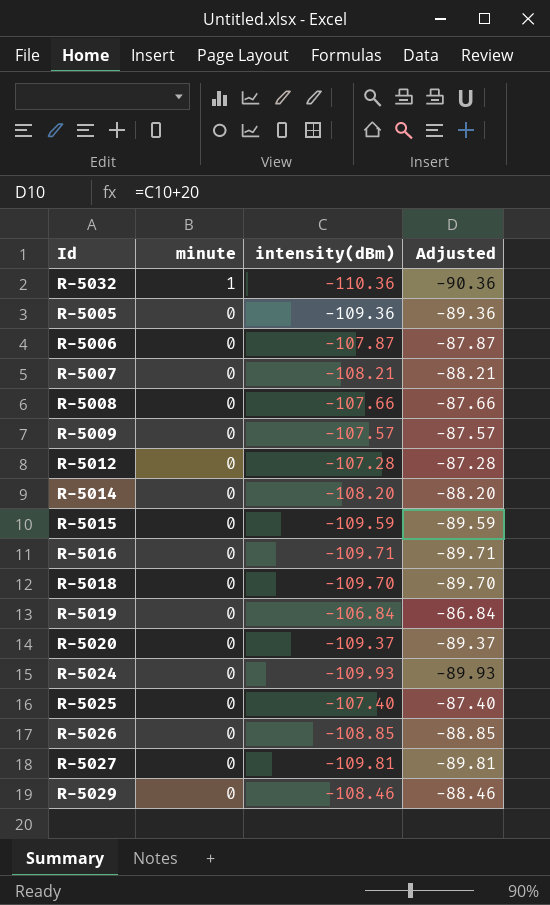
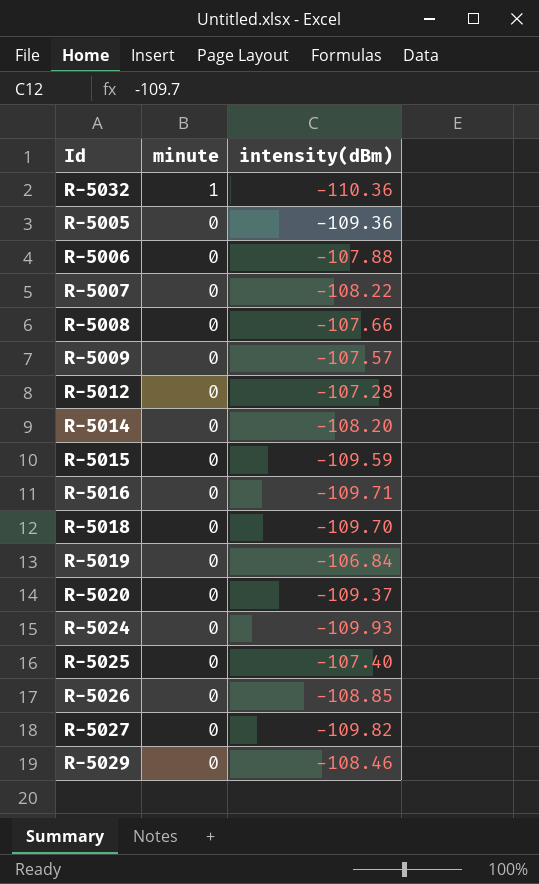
column Adjusted | formula: [intensity(dBm)] + 20 -> none
R-5006 | intensity(dBm): -107.87 -> -107.88
R-5007 | intensity(dBm): -108.21 -> -108.22
R-5027 | intensity(dBm): -109.81 -> -109.82

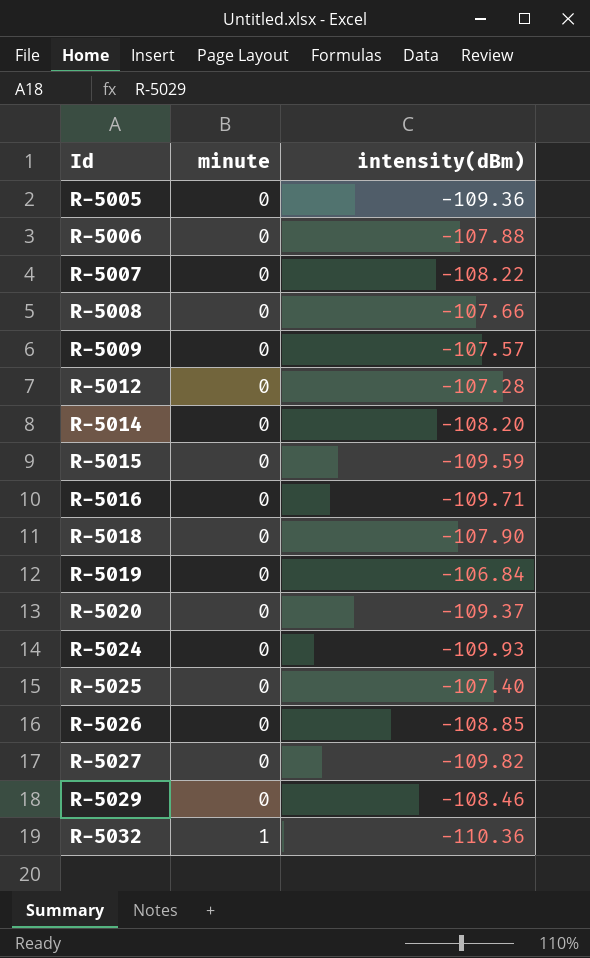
row order: minute descending -> Id ascending
R-5018 | intensity(dBm): -109.70 -> -107.90

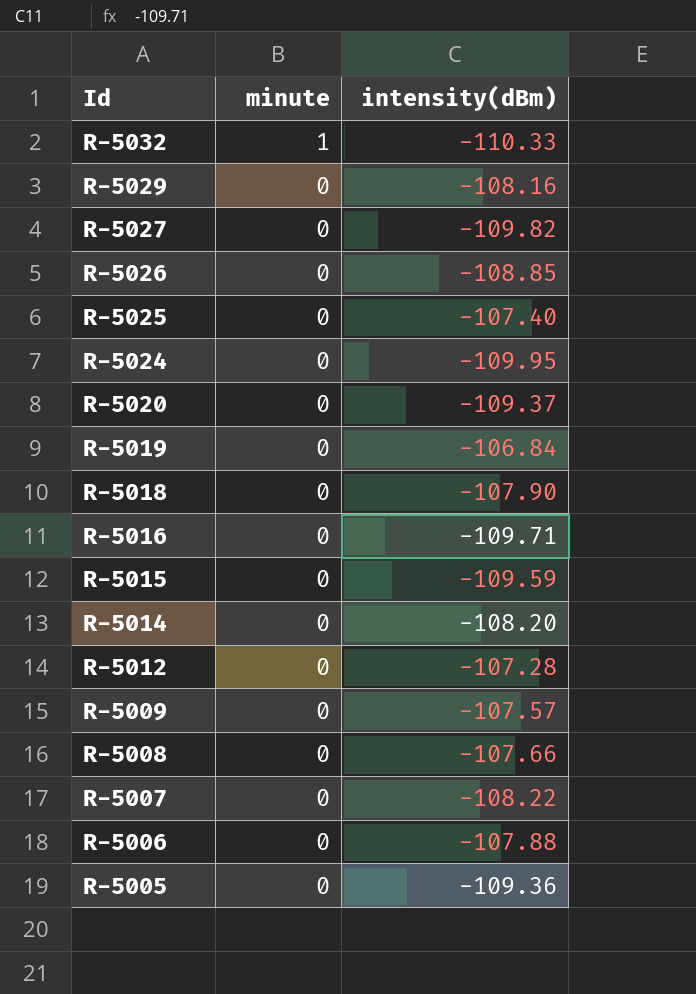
row order: Id ascending -> Id descending
R-5032 | intensity(dBm): -110.36 -> -110.33
R-5029 | intensity(dBm): -108.46 -> -108.16
R-5024 | intensity(dBm): -109.93 -> -109.95

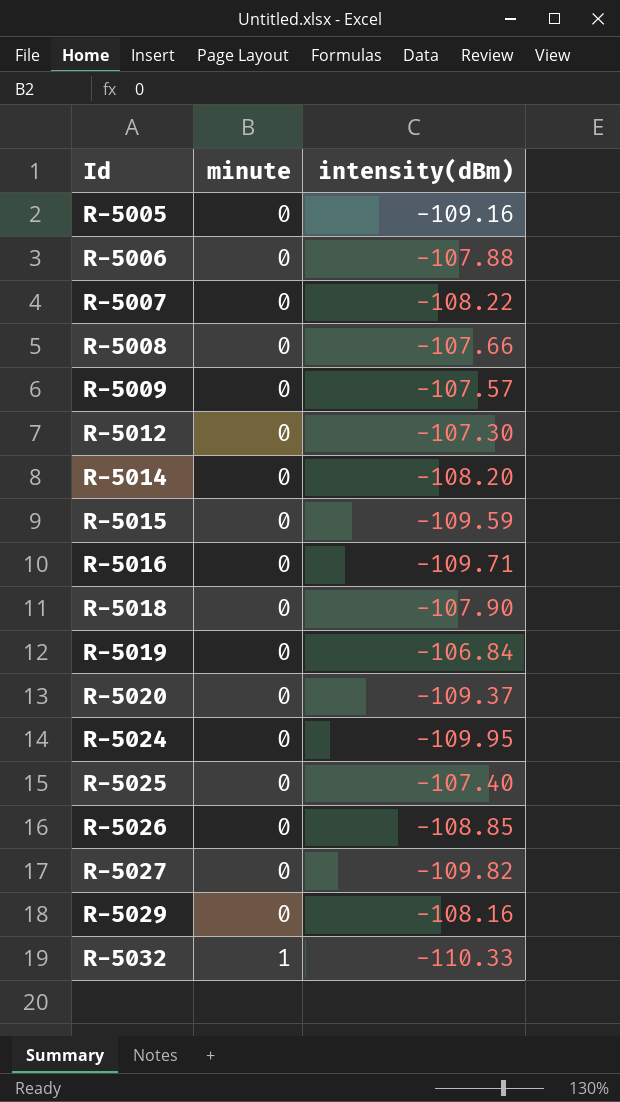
row order: Id descending -> Id ascending
R-5005 | intensity(dBm): -109.36 -> -109.16
R-5012 | intensity(dBm): -107.28 -> -107.30

